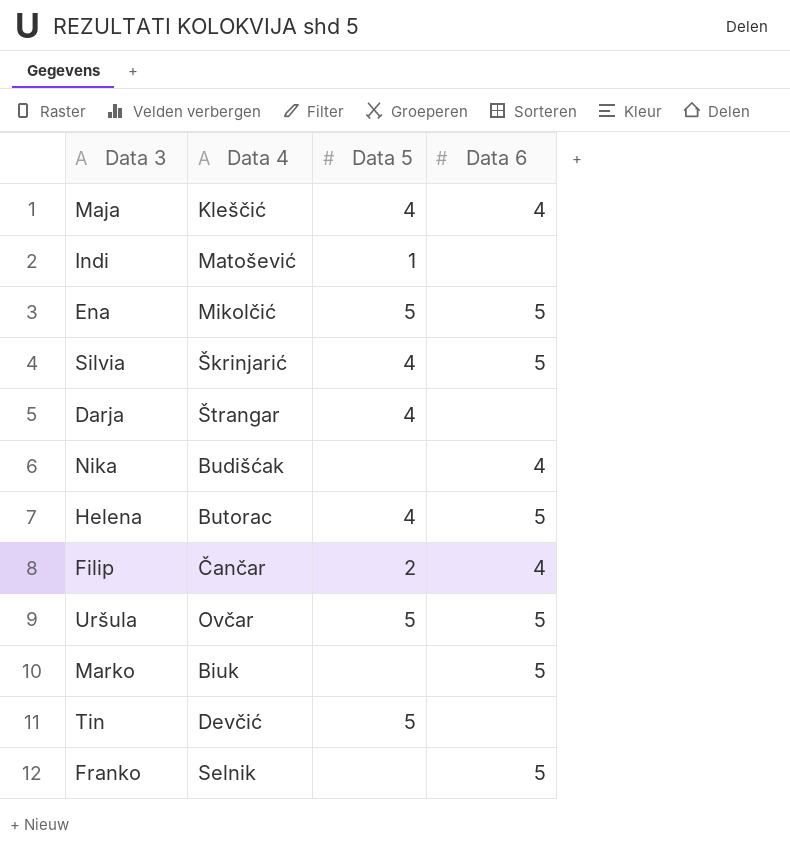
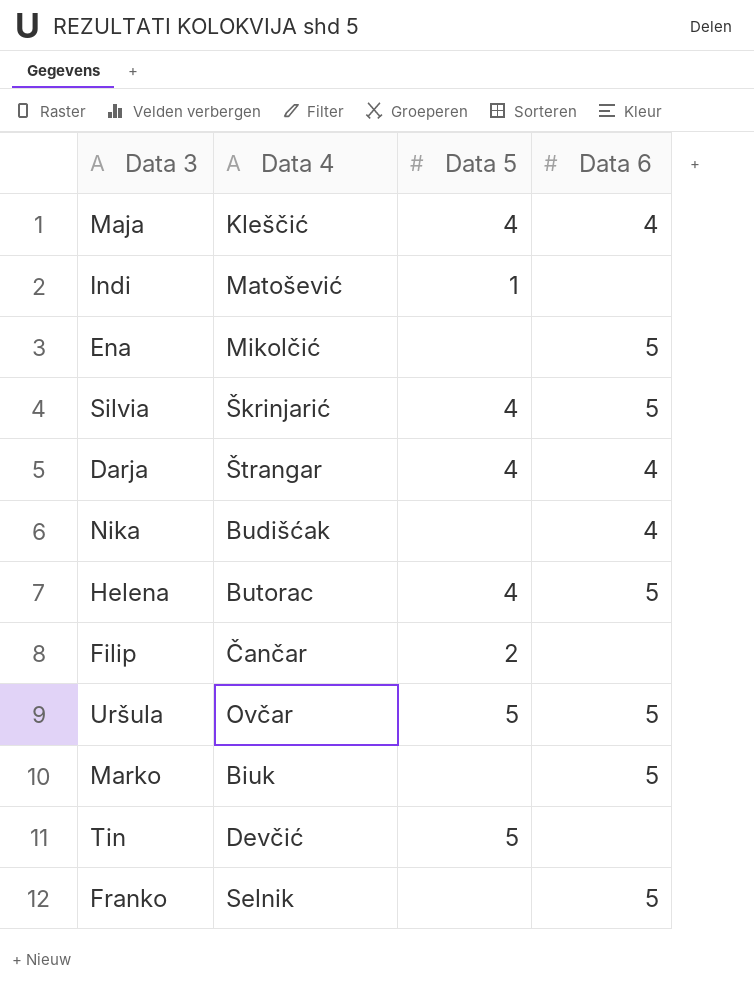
Ena | Data 5: 5 -> none
Darja | Data 6: none -> 4
Filip | Data 6: 4 -> none

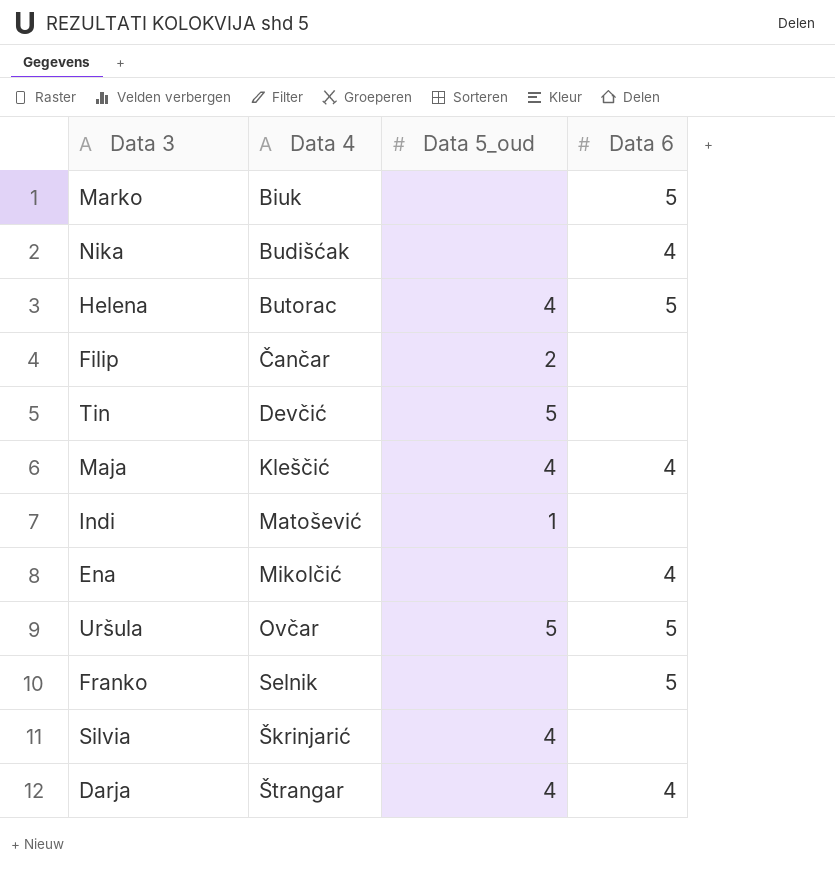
row order: none -> Data 4 ascending
column name: Data 5 -> Data 5_oud
Ena | Data 6: 5 -> 4
Silvia | Data 6: 5 -> none

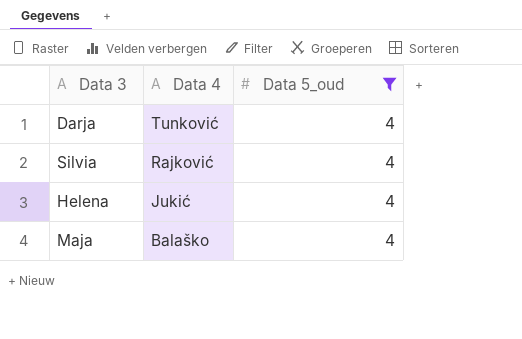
filter: none -> Data 5_oud = 4
row order: Data 4 ascending -> Data 4 descending
column Data 6 | position: 4 -> none
Darja | Data 4: Štrangar -> Tunković
Silvia | Data 4: Škrinjarić -> Rajković
Helena | Data 4: Butorac -> Jukić
Maja | Data 4: Kleščić -> Balaško

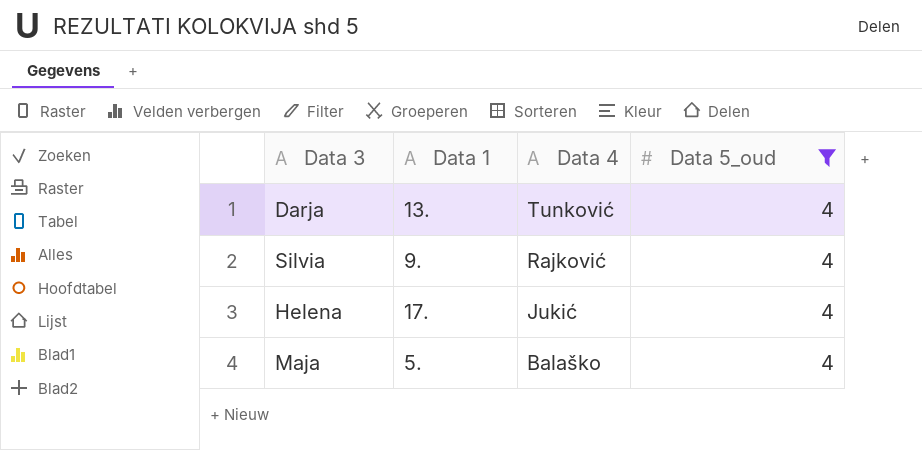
column Data 1 | position: none -> 2

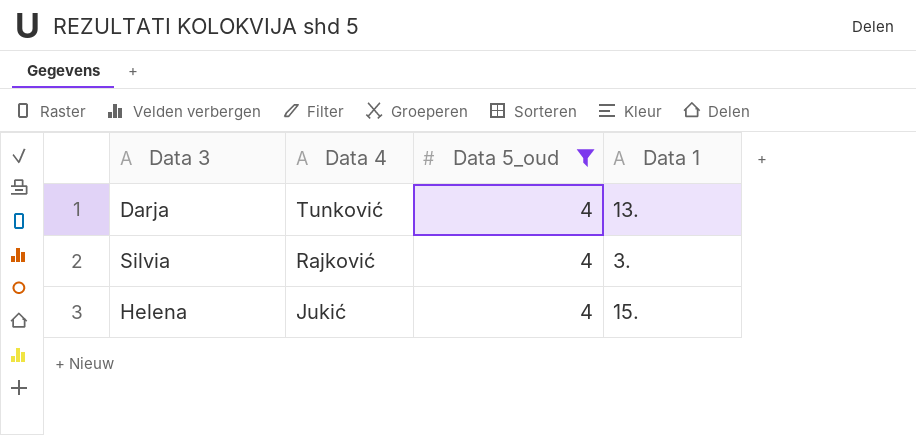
column Data 1 | position: 2 -> 4
row Maja: 5. | Balaško | 4 -> none
Silvia | Data 1: 9. -> 3.
Helena | Data 1: 17. -> 15.

